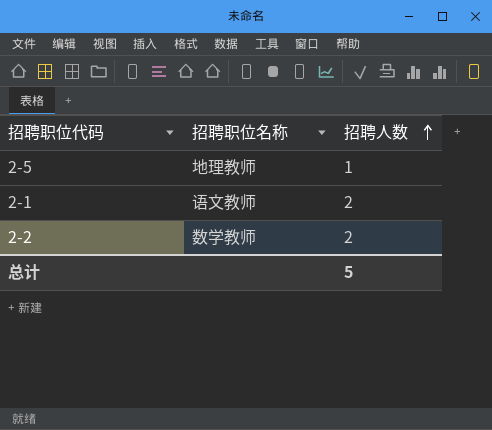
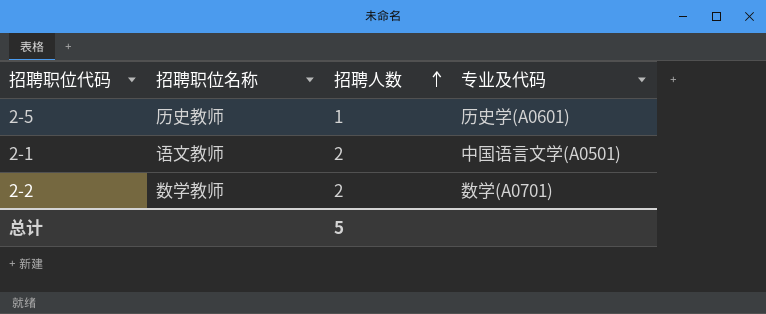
column 专业及代码 | position: none -> 4
2-5 | 招聘职位名称: 地理教师 -> 历史教师

